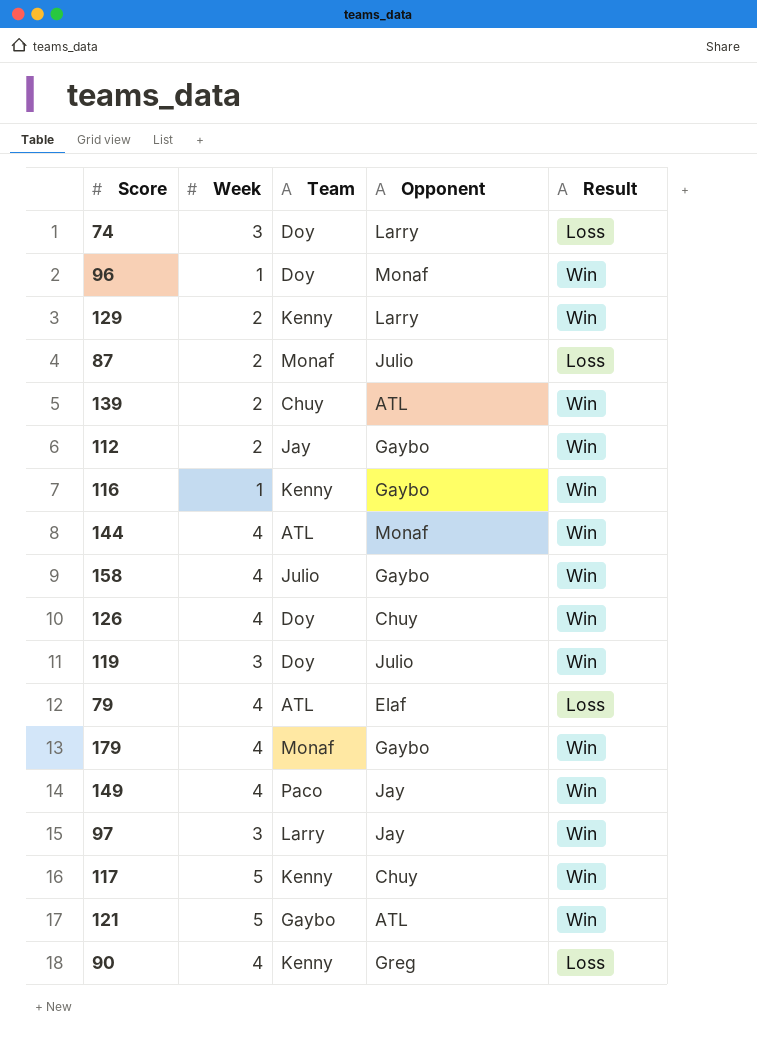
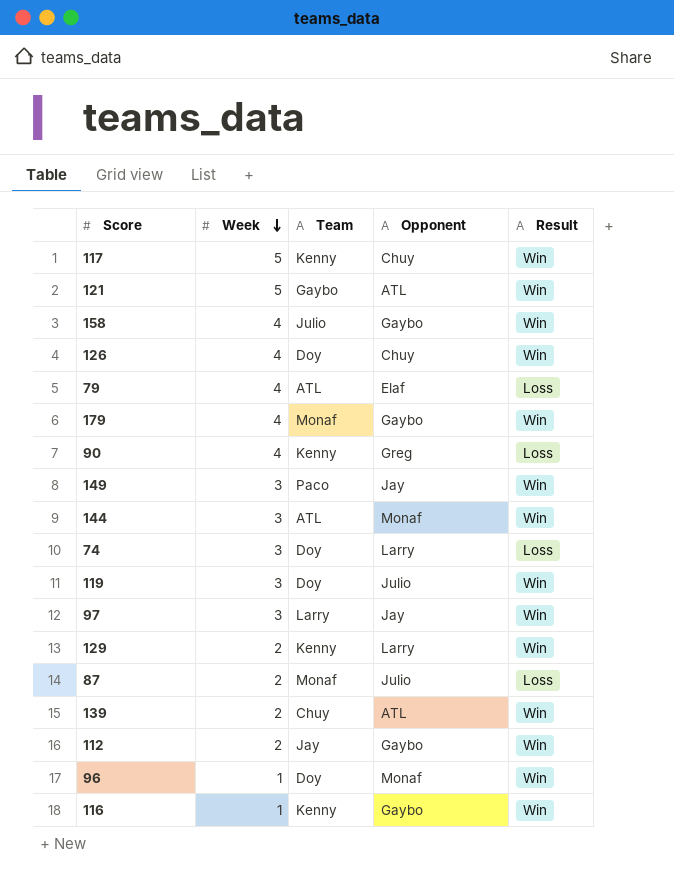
row order: none -> Week descending
149 | Week: 4 -> 3
144 | Week: 4 -> 3

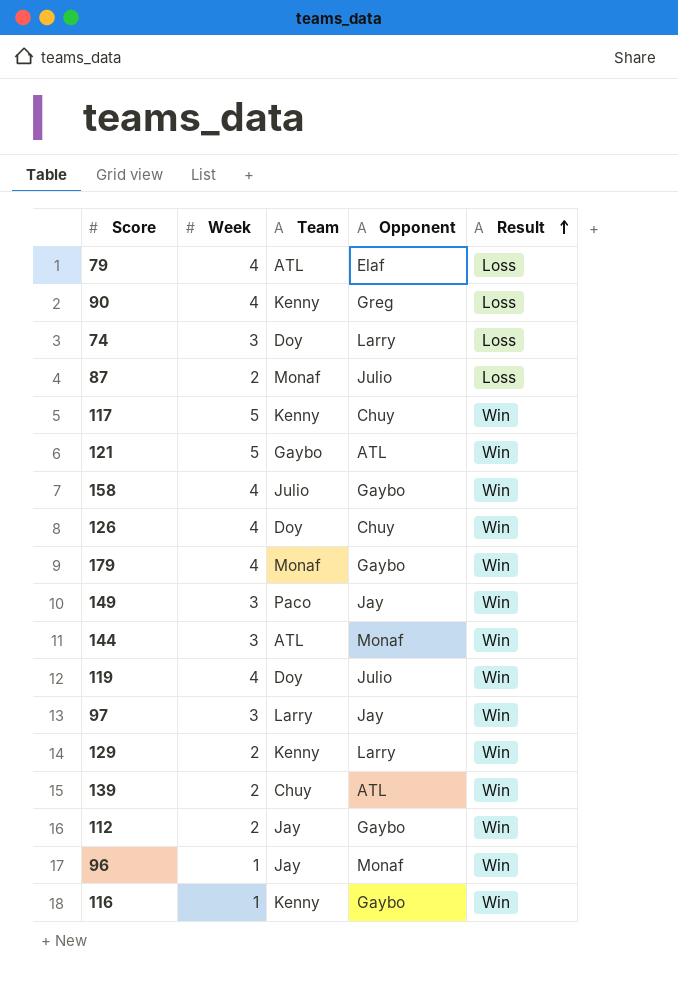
row order: Week descending -> Result ascending
119 | Week: 3 -> 4
96 | Team: Doy -> Jay

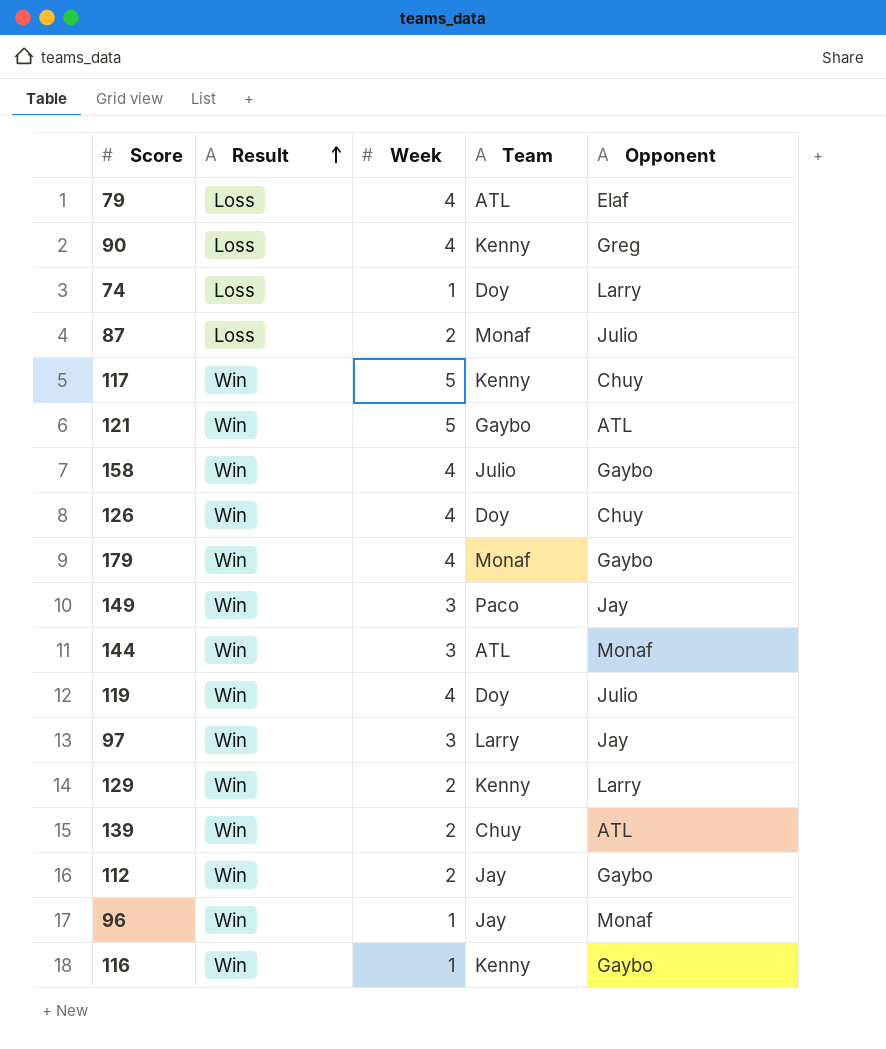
column Result | position: 5 -> 2
74 | Week: 3 -> 1

